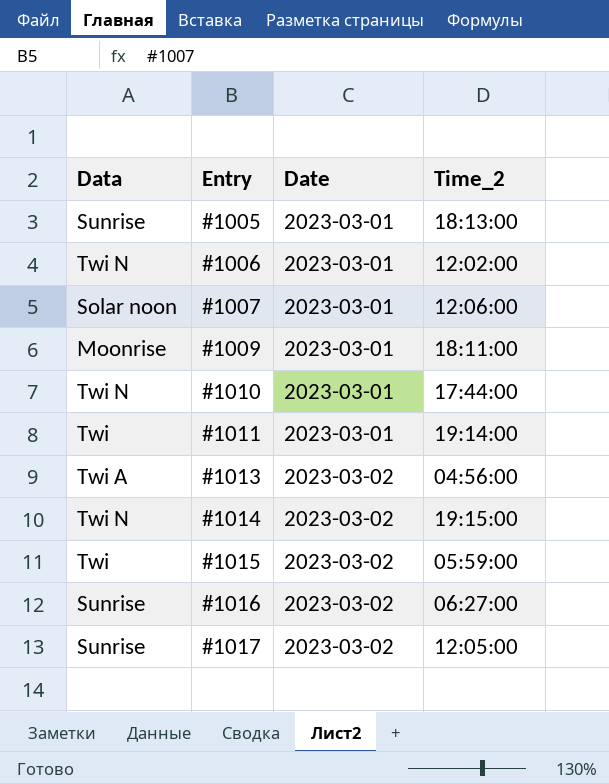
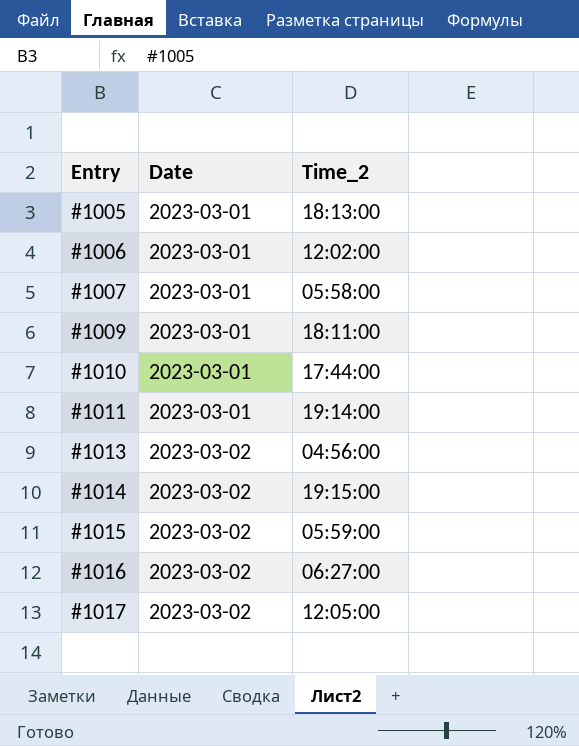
column Data | position: 1 -> none
#1007 | Time_2: 12:06:00 -> 05:58:00

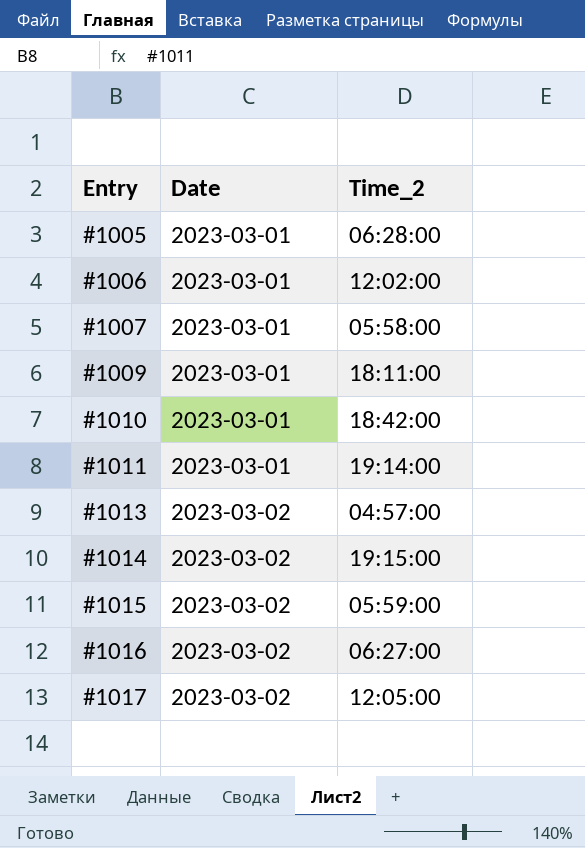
#1005 | Time_2: 18:13:00 -> 06:28:00
#1010 | Time_2: 17:44:00 -> 18:42:00
#1013 | Time_2: 04:56:00 -> 04:57:00

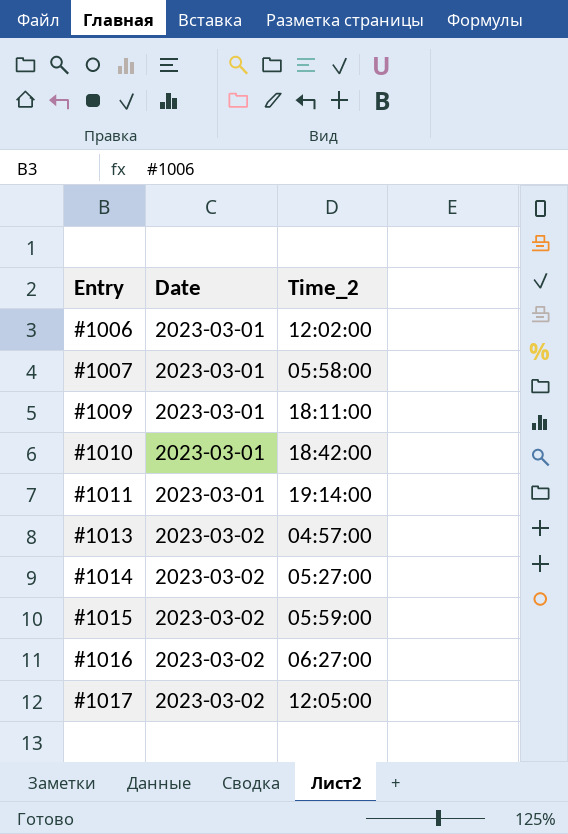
row #1005: 2023-03-01 | 06:28:00 -> none
#1014 | Time_2: 19:15:00 -> 05:27:00

